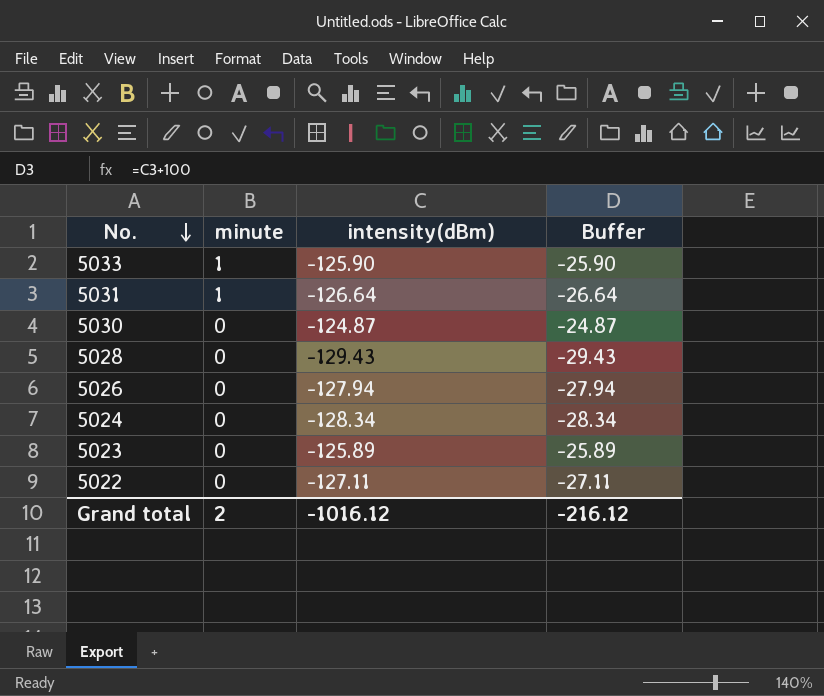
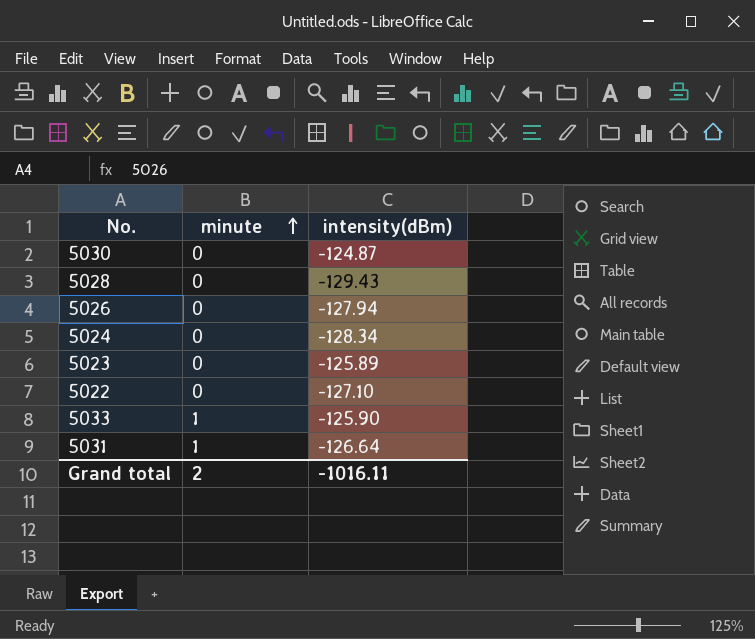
row order: No. descending -> minute ascending
column Buffer | formula: [intensity(dBm)] + 100 -> none
5022 | intensity(dBm): -127.11 -> -127.10
Grand total | intensity(dBm): -1016.12 -> -1016.11

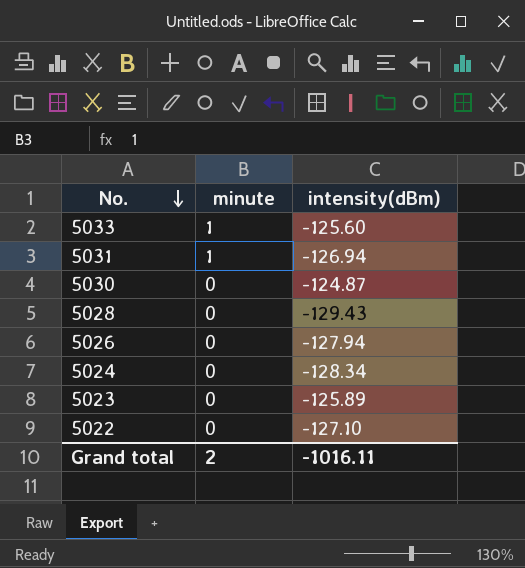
row order: minute ascending -> No. descending
5033 | intensity(dBm): -125.90 -> -125.60
5031 | intensity(dBm): -126.64 -> -126.94

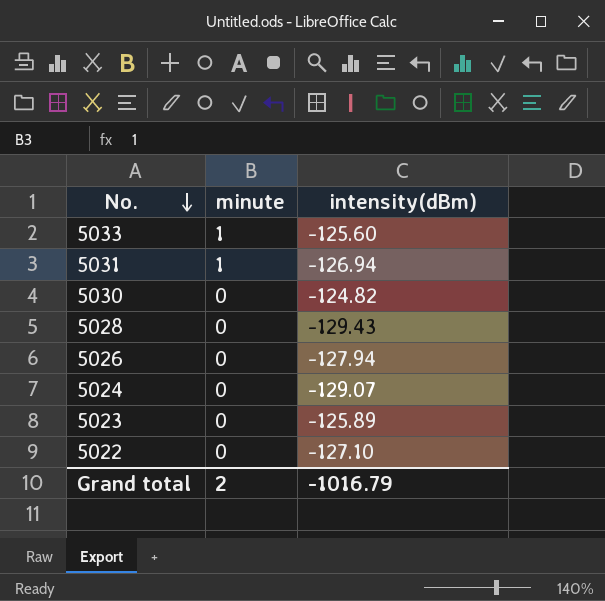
5030 | intensity(dBm): -124.87 -> -124.82
5024 | intensity(dBm): -128.34 -> -129.07
Grand total | intensity(dBm): -1016.11 -> -1016.79

